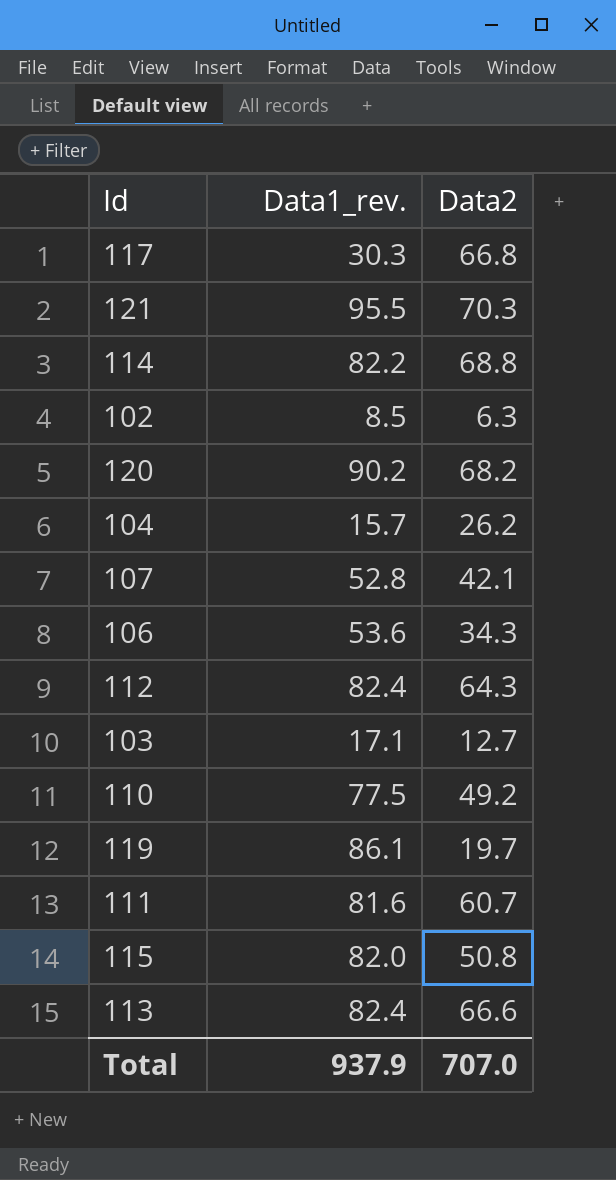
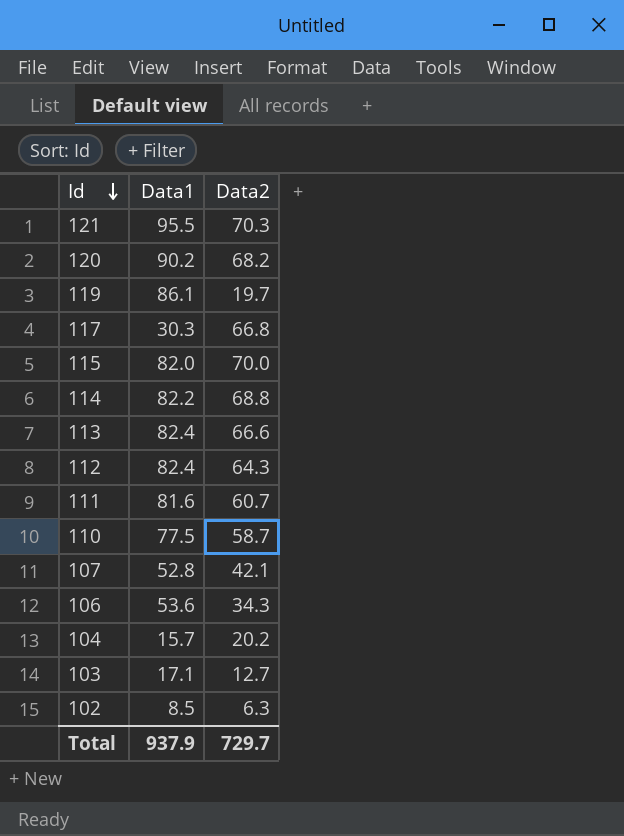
row order: none -> Id descending
column name: Data1_rev. -> Data1
115 | Data2: 50.8 -> 70.0
110 | Data2: 49.2 -> 58.7
104 | Data2: 26.2 -> 20.2
Total | Data2: 707.0 -> 729.7

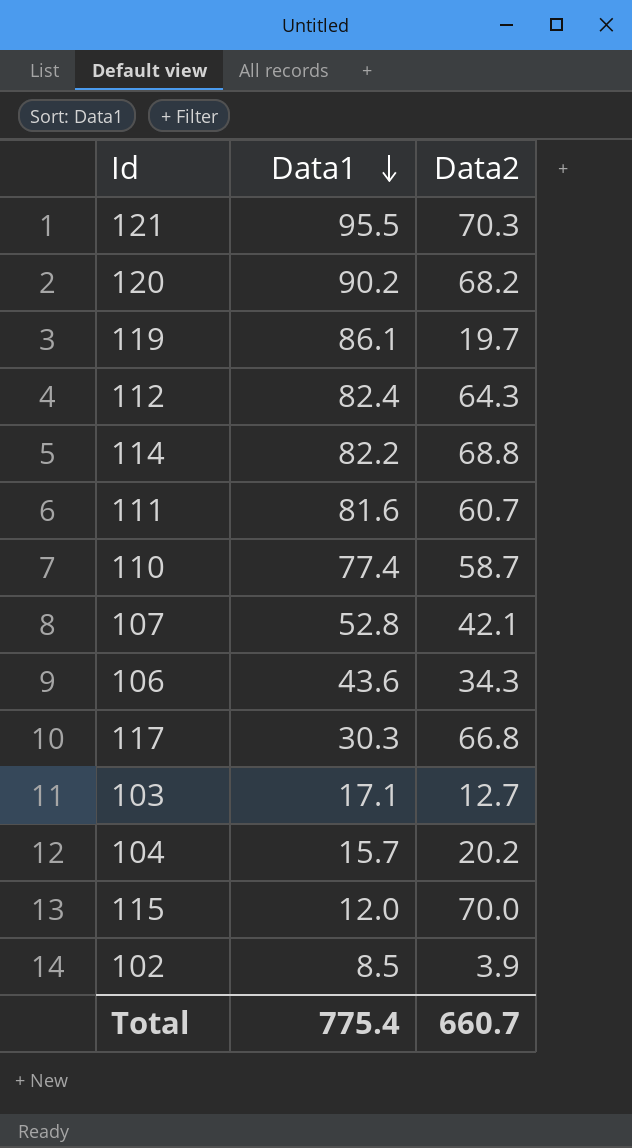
row order: Id descending -> Data1 descending
row 113: 82.4 | 66.6 -> none
110 | Data1: 77.5 -> 77.4
106 | Data1: 53.6 -> 43.6
115 | Data1: 82.0 -> 12.0
102 | Data2: 6.3 -> 3.9
Total | Data1: 937.9 -> 775.4
Total | Data2: 729.7 -> 660.7

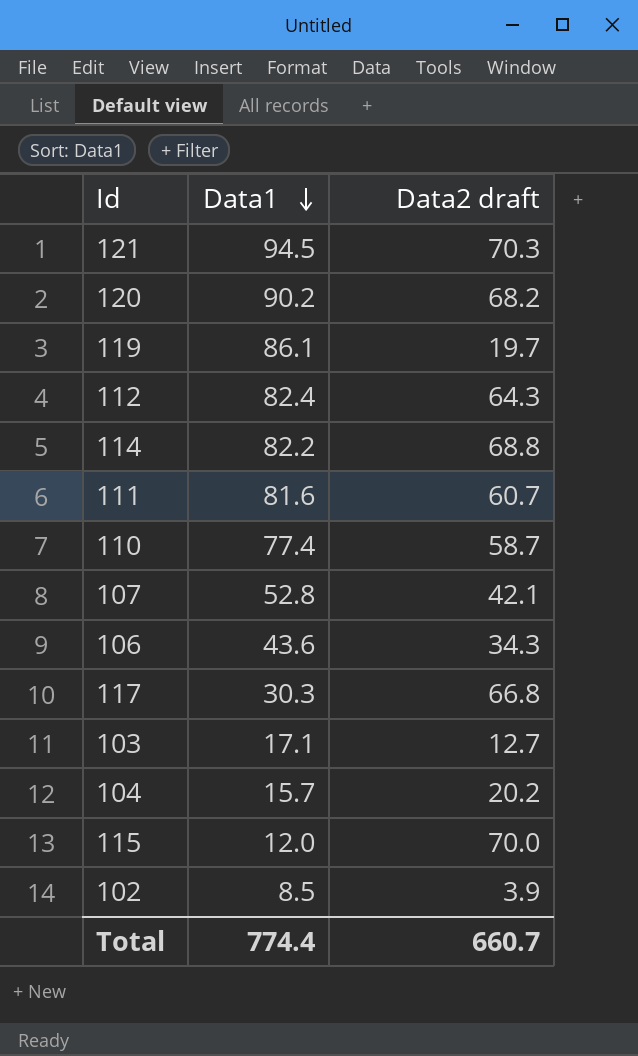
column name: Data2 -> Data2 draft
121 | Data1: 95.5 -> 94.5
Total | Data1: 775.4 -> 774.4

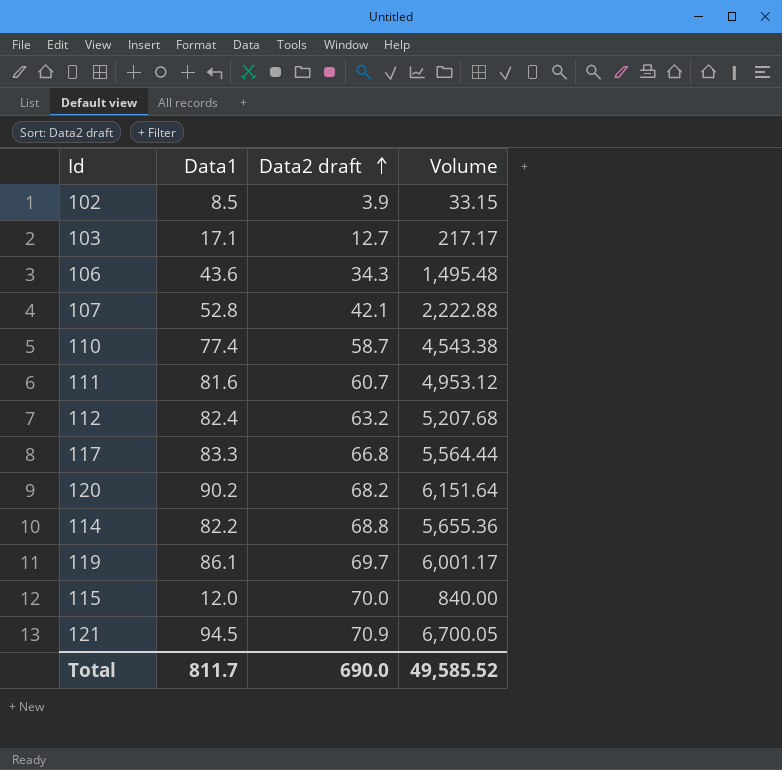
row order: Data1 descending -> Data2 draft ascending
column Volume | formula: none -> [Data1] * [Data2 draft]
row 104: 15.7 | 20.2 -> none
112 | Data2 draft: 64.3 -> 63.2
117 | Data1: 30.3 -> 83.3
119 | Data2 draft: 19.7 -> 69.7
121 | Data2 draft: 70.3 -> 70.9
Total | Data1: 774.4 -> 811.7
Total | Data2 draft: 660.7 -> 690.0

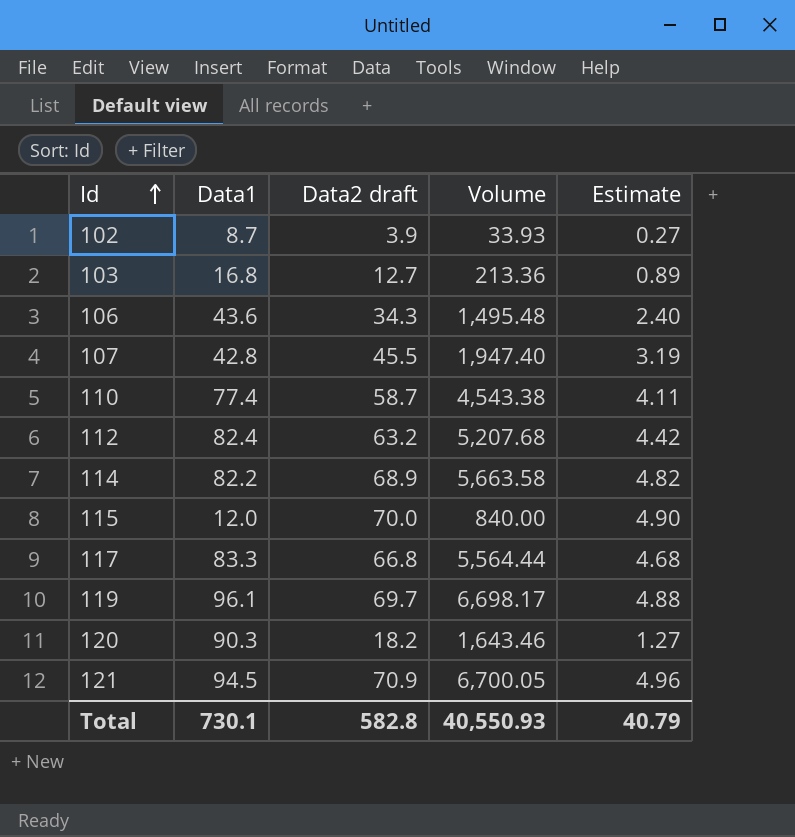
row order: Data2 draft ascending -> Id ascending
column Estimate | formula: none -> [Data2 draft] * 0.07
row 111: 81.6 | 60.7 | 4,953.12 -> none
102 | Data1: 8.5 -> 8.7
102 | Volume: 33.15 -> 33.93
103 | Data1: 17.1 -> 16.8
103 | Volume: 217.17 -> 213.36
107 | Data1: 52.8 -> 42.8
107 | Data2 draft: 42.1 -> 45.5
107 | Volume: 2,222.88 -> 1,947.40
114 | Data2 draft: 68.8 -> 68.9
114 | Volume: 5,655.36 -> 5,663.58
119 | Data1: 86.1 -> 96.1
119 | Volume: 6,001.17 -> 6,698.17
120 | Data1: 90.2 -> 90.3
120 | Data2 draft: 68.2 -> 18.2
120 | Volume: 6,151.64 -> 1,643.46
Total | Data1: 811.7 -> 730.1
Total | Data2 draft: 690.0 -> 582.8
Total | Volume: 49,585.52 -> 40,550.93

